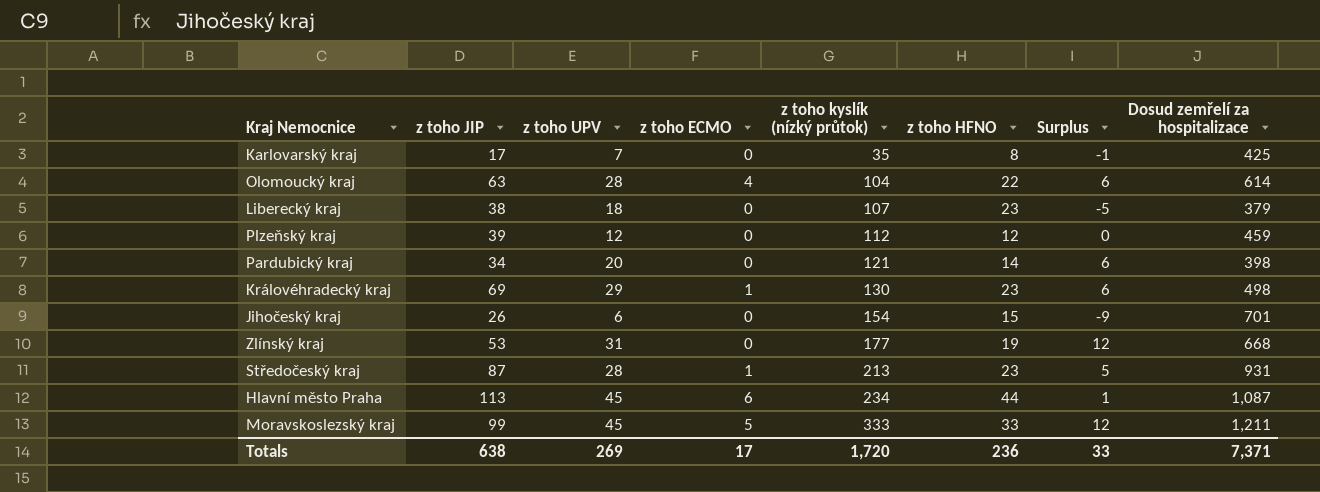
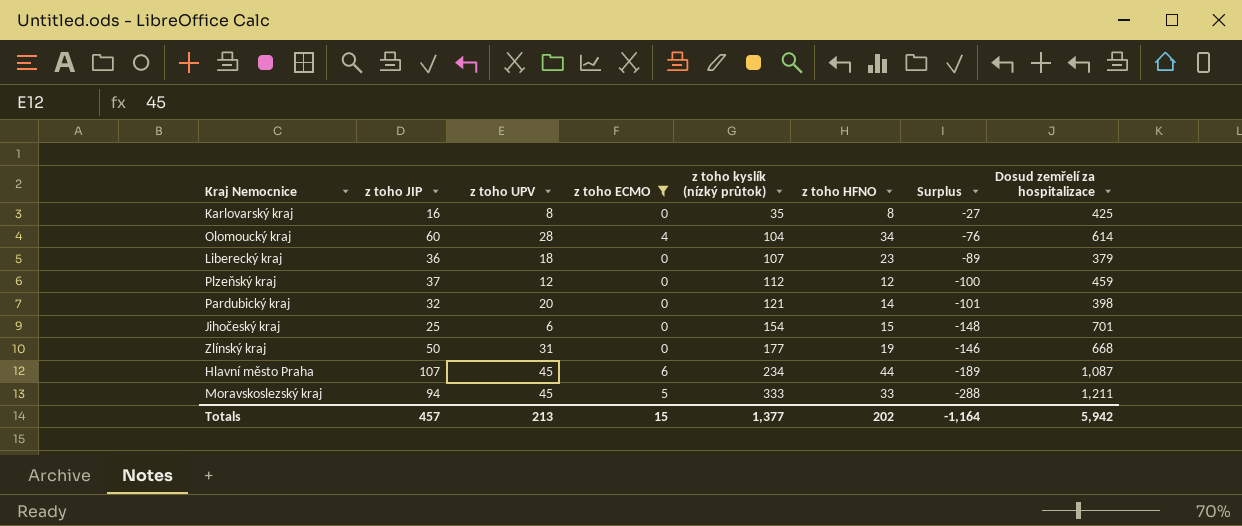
filter: none -> z toho ECMO != 1
column Surplus | formula: [z toho UPV] - [z toho HFNO] -> [z toho UPV] - [z toho kyslík (nízký průtok)]
Karlovarský kraj | z toho JIP: 17 -> 16
Karlovarský kraj | z toho UPV: 7 -> 8
Olomoucký kraj | z toho JIP: 63 -> 60
Olomoucký kraj | z toho HFNO: 22 -> 34
Liberecký kraj | z toho JIP: 38 -> 36
Plzeňský kraj | z toho JIP: 39 -> 37
Pardubický kraj | z toho JIP: 34 -> 32
Jihočeský kraj | z toho JIP: 26 -> 25
Zlínský kraj | z toho JIP: 53 -> 50
Hlavní město Praha | z toho JIP: 113 -> 107
Moravskoslezský kraj | z toho JIP: 99 -> 94
Totals | z toho JIP: 638 -> 457
Totals | z toho UPV: 269 -> 213
Totals | z toho ECMO: 17 -> 15
Totals | z toho kyslík (nízký průtok): 1,720 -> 1,377
Totals | z toho HFNO: 236 -> 202
Totals | Surplus: 33 -> -1,164
Totals | Dosud zemřelí za hospitalizace: 7,371 -> 5,942

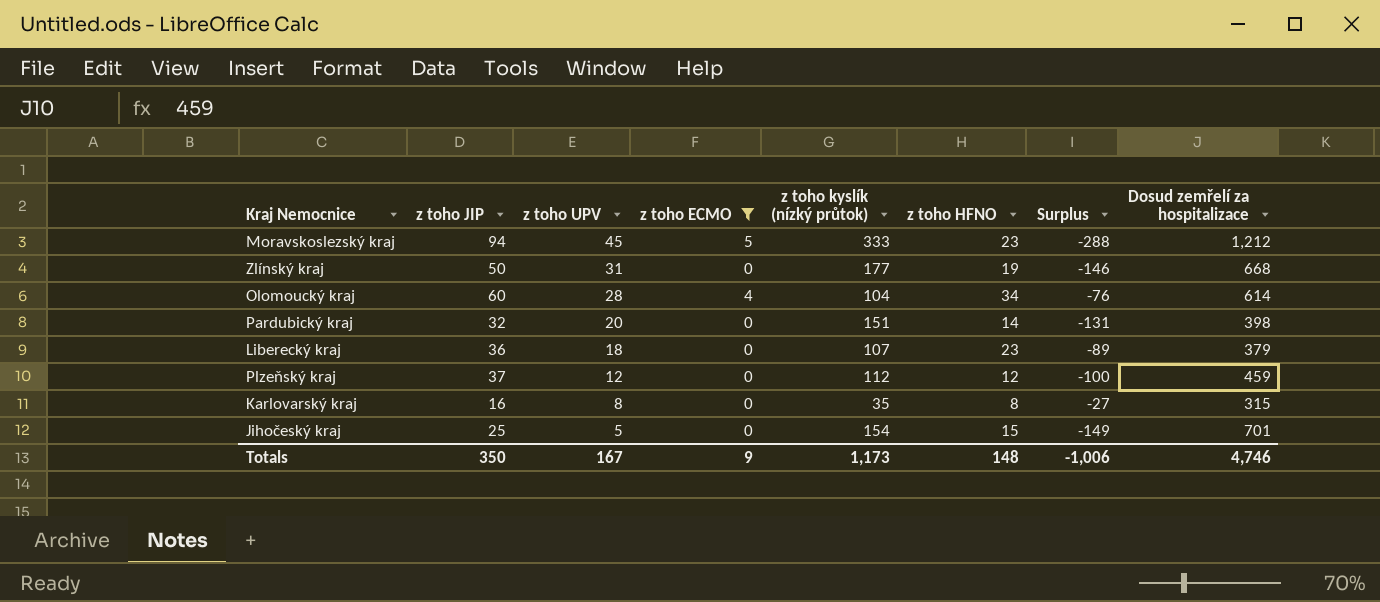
row order: z toho kyslík (nízký průtok) ascending -> z toho UPV descending
row Hlavní město Praha: 107 | 45 | 6 | 234 | 44 | -189 | 1,087 -> none
Moravskoslezský kraj | z toho HFNO: 33 -> 23
Moravskoslezský kraj | Dosud zemřelí za hospitalizace: 1,211 -> 1,212
Pardubický kraj | z toho kyslík (nízký průtok): 121 -> 151
Pardubický kraj | Surplus: -101 -> -131
Karlovarský kraj | Dosud zemřelí za hospitalizace: 425 -> 315
Jihočeský kraj | z toho UPV: 6 -> 5
Jihočeský kraj | Surplus: -148 -> -149
Totals | z toho JIP: 457 -> 350
Totals | z toho UPV: 213 -> 167
Totals | z toho ECMO: 15 -> 9
Totals | z toho kyslík (nízký průtok): 1,377 -> 1,173
Totals | z toho HFNO: 202 -> 148
Totals | Surplus: -1,164 -> -1,006
Totals | Dosud zemřelí za hospitalizace: 5,942 -> 4,746

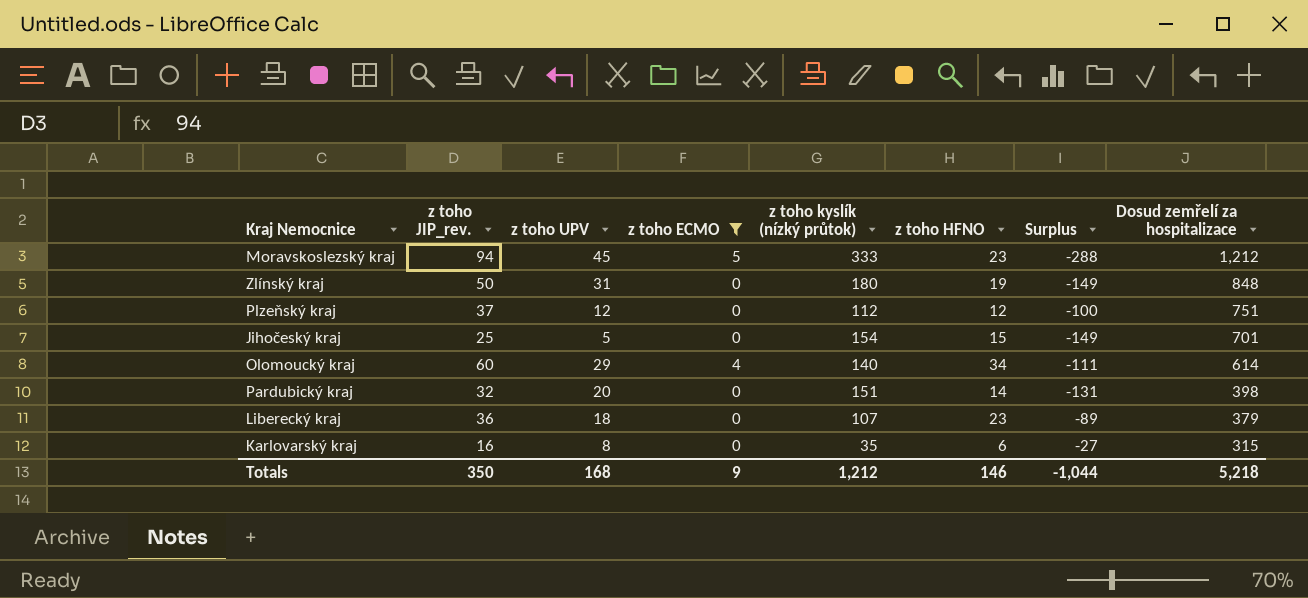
row order: z toho UPV descending -> Dosud zemřelí za hospitalizace descending
column name: z toho JIP -> z toho JIP_rev.
Zlínský kraj | z toho kyslík (nízký průtok): 177 -> 180
Zlínský kraj | Surplus: -146 -> -149
Zlínský kraj | Dosud zemřelí za hospitalizace: 668 -> 848
Plzeňský kraj | Dosud zemřelí za hospitalizace: 459 -> 751
Olomoucký kraj | z toho UPV: 28 -> 29
Olomoucký kraj | z toho kyslík (nízký průtok): 104 -> 140
Olomoucký kraj | Surplus: -76 -> -111
Karlovarský kraj | z toho HFNO: 8 -> 6
Totals | z toho UPV: 167 -> 168
Totals | z toho kyslík (nízký průtok): 1,173 -> 1,212
Totals | z toho HFNO: 148 -> 146
Totals | Surplus: -1,006 -> -1,044
Totals | Dosud zemřelí za hospitalizace: 4,746 -> 5,218

